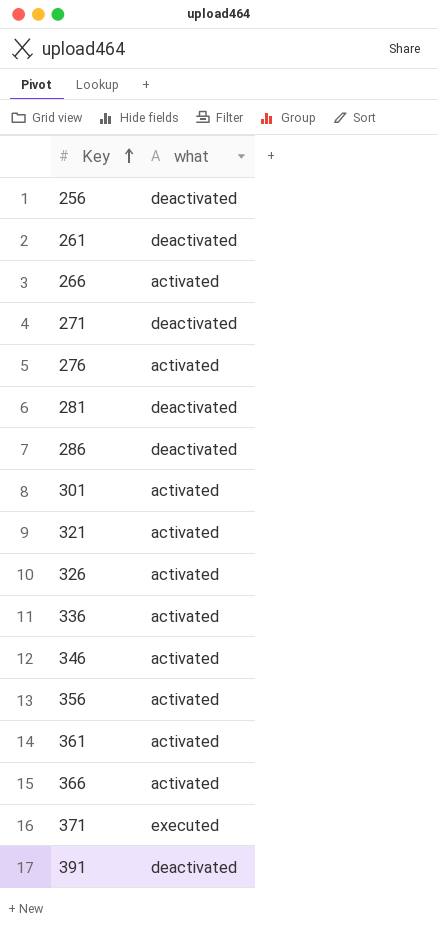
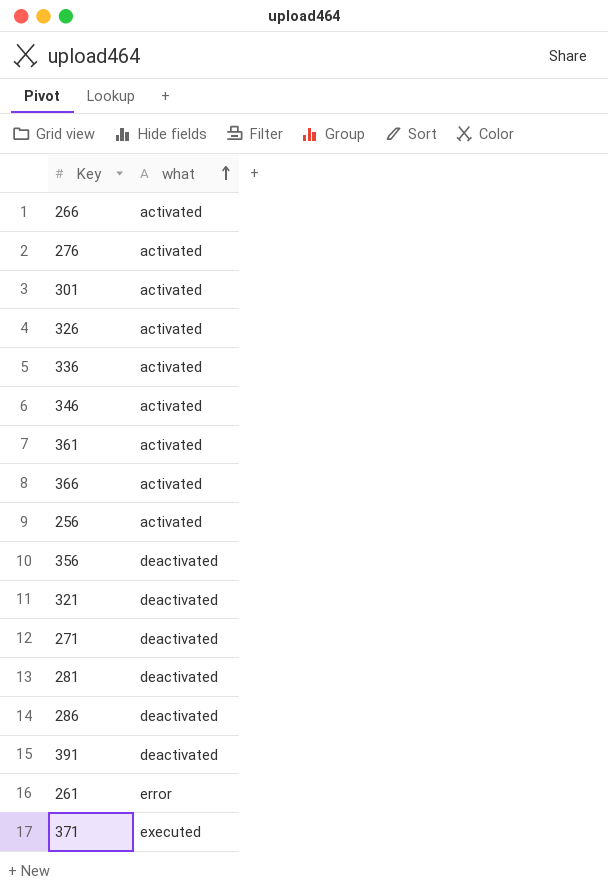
row order: Key ascending -> what ascending
256 | what: deactivated -> activated
356 | what: activated -> deactivated
321 | what: activated -> deactivated
261 | what: deactivated -> error

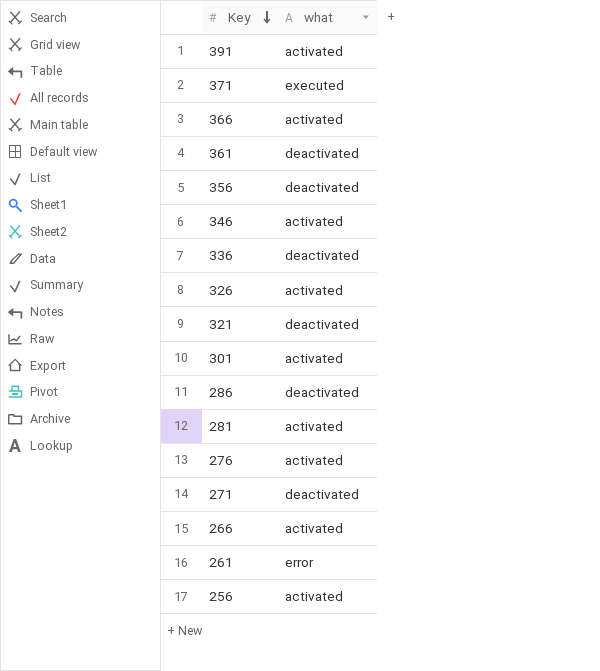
row order: what ascending -> Key descending
391 | what: deactivated -> activated
361 | what: activated -> deactivated
336 | what: activated -> deactivated
281 | what: deactivated -> activated

